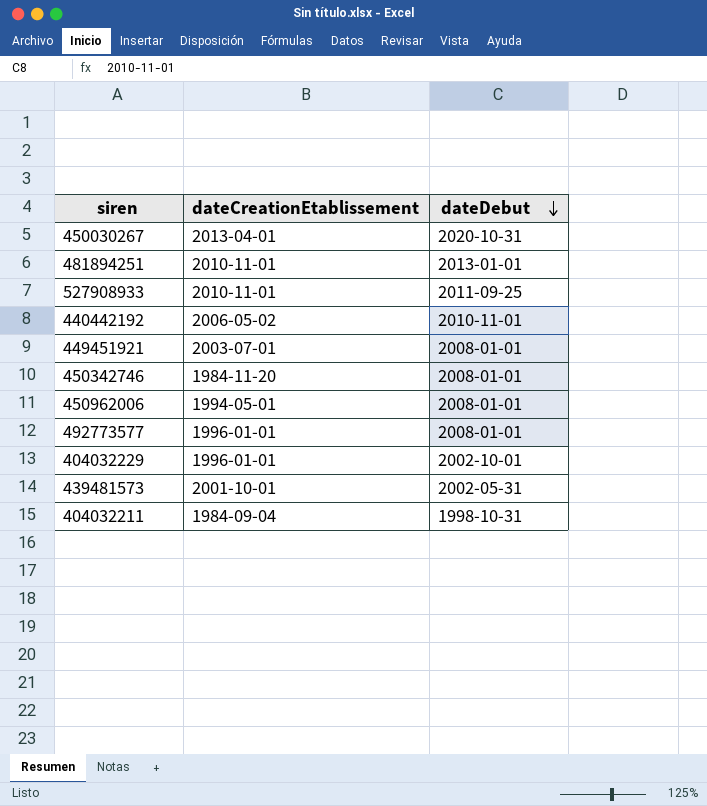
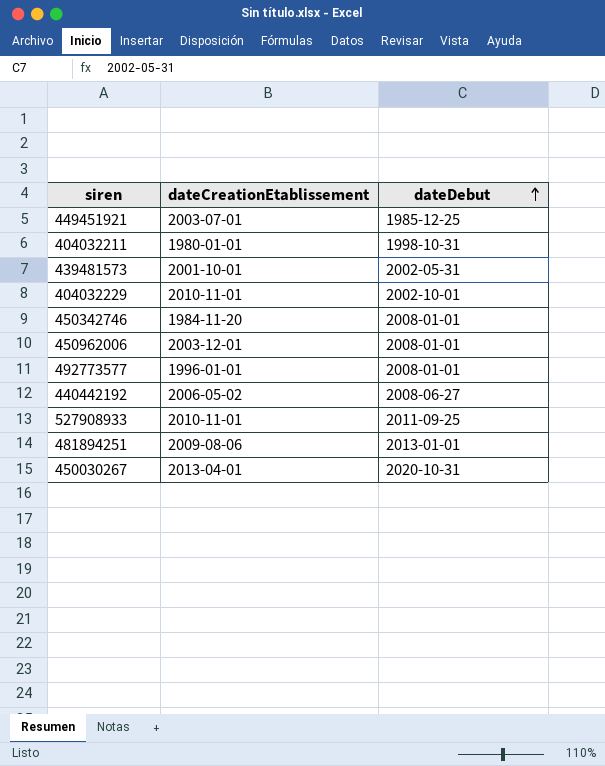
row order: dateDebut descending -> dateDebut ascending
449451921 | dateDebut: 2008-01-01 -> 1985-12-25
404032211 | dateCreationEtablissement: 1984-09-04 -> 1980-01-01
404032229 | dateCreationEtablissement: 1996-01-01 -> 2010-11-01
450962006 | dateCreationEtablissement: 1994-05-01 -> 2003-12-01
440442192 | dateDebut: 2010-11-01 -> 2008-06-27
481894251 | dateCreationEtablissement: 2010-11-01 -> 2009-08-06

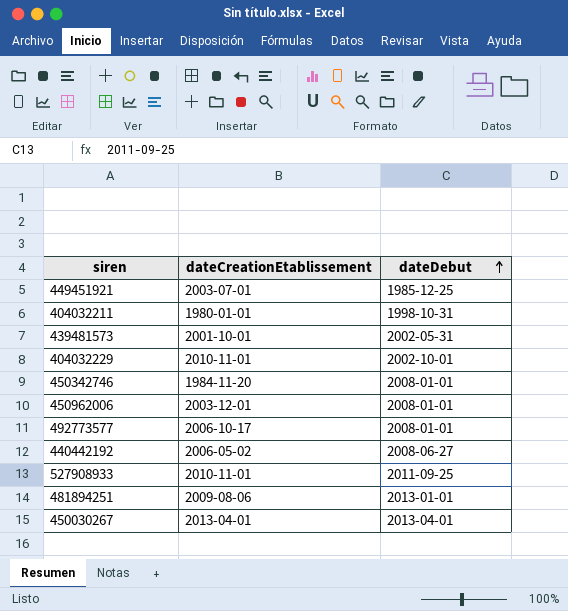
492773577 | dateCreationEtablissement: 1996-01-01 -> 2006-10-17
450030267 | dateDebut: 2020-10-31 -> 2013-04-01

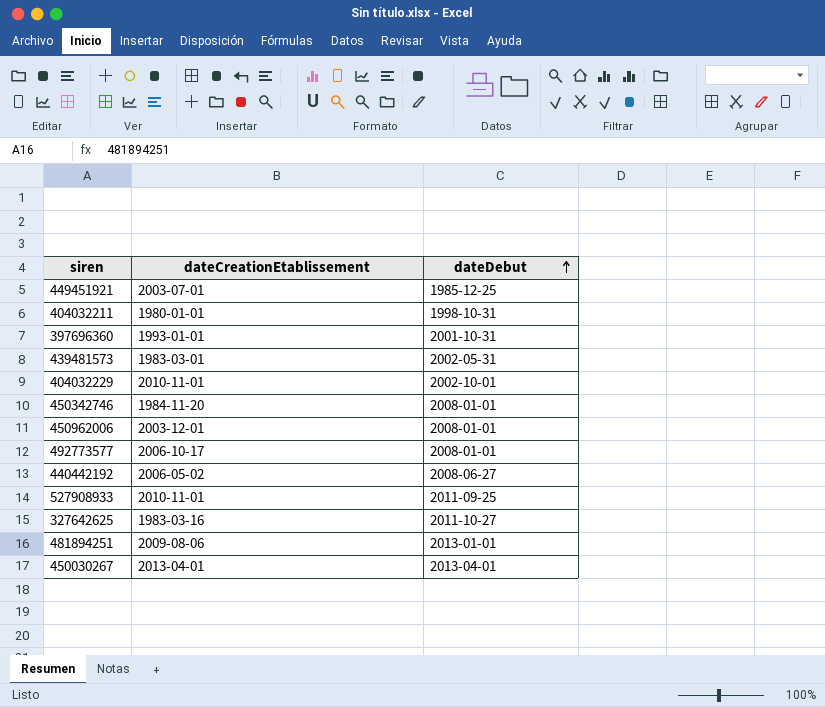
row 397696360: none -> 1993-01-01 | 2001-10-31
439481573 | dateCreationEtablissement: 2001-10-01 -> 1983-03-01
row 327642625: none -> 1983-03-16 | 2011-10-27

